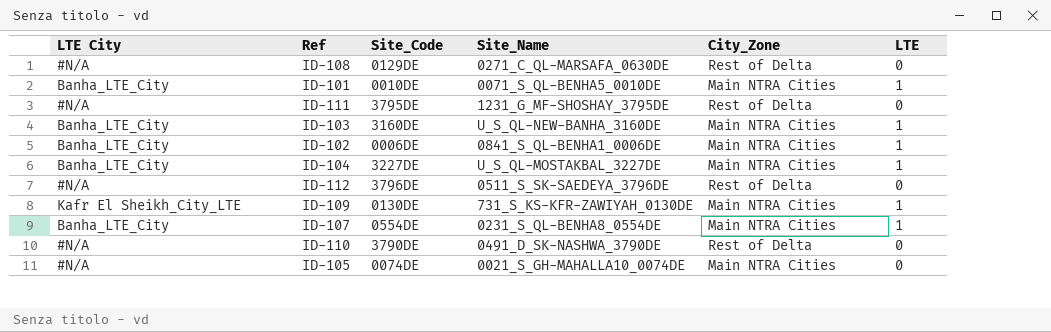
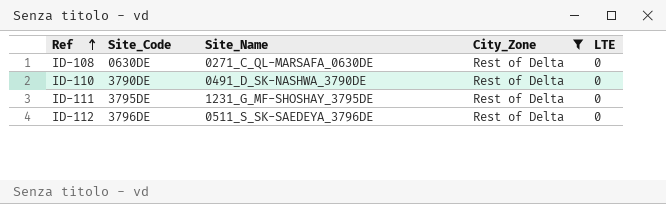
filter: none -> City_Zone = Rest of Delta
row order: none -> Ref ascending
column LTE City | position: 1 -> none
ID-108 | Site_Code: 0129DE -> 0630DE

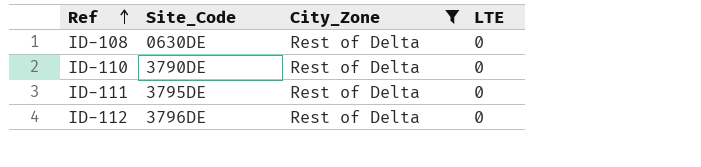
column Site_Name | position: 3 -> none

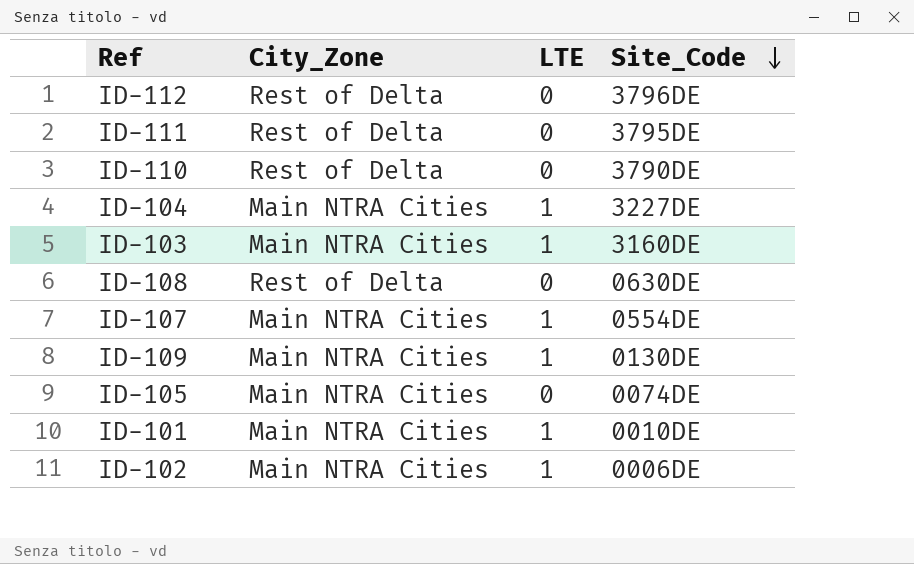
filter: City_Zone = Rest of Delta -> none
row order: Ref ascending -> Site_Code descending
column Site_Code | position: 2 -> 4

